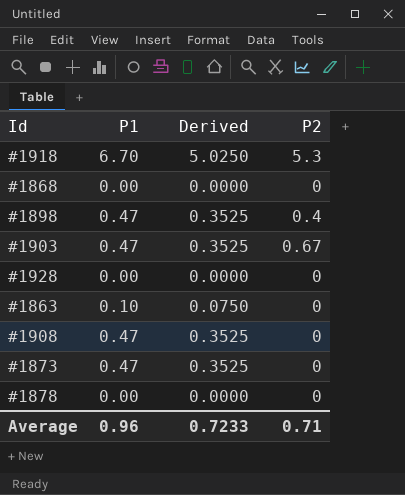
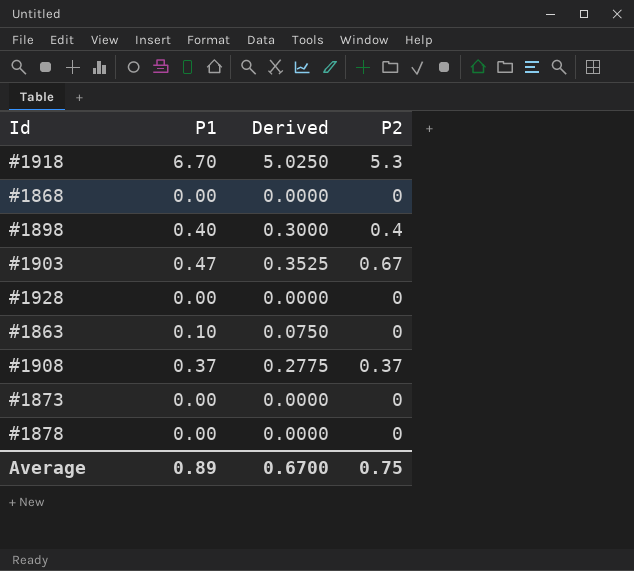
#1898 | P1: 0.47 -> 0.40
#1898 | Derived: 0.3525 -> 0.3000
#1908 | P1: 0.47 -> 0.37
#1908 | Derived: 0.3525 -> 0.2775
#1908 | P2: 0 -> 0.37
#1873 | P1: 0.47 -> 0.00
#1873 | Derived: 0.3525 -> 0.0000
Average | P1: 0.96 -> 0.89
Average | Derived: 0.7233 -> 0.6700
Average | P2: 0.71 -> 0.75

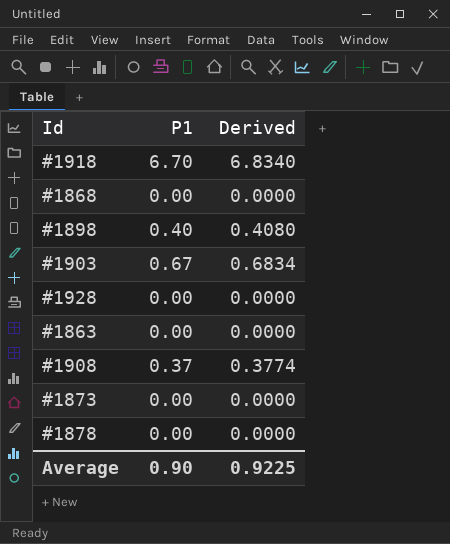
column P2 | position: 4 -> none
column Derived | formula: [P1] * 0.75 -> [P1] * 1.02
#1903 | P1: 0.47 -> 0.67
#1863 | P1: 0.10 -> 0.00
Average | P1: 0.89 -> 0.90
Average | Derived: 0.6700 -> 0.9225

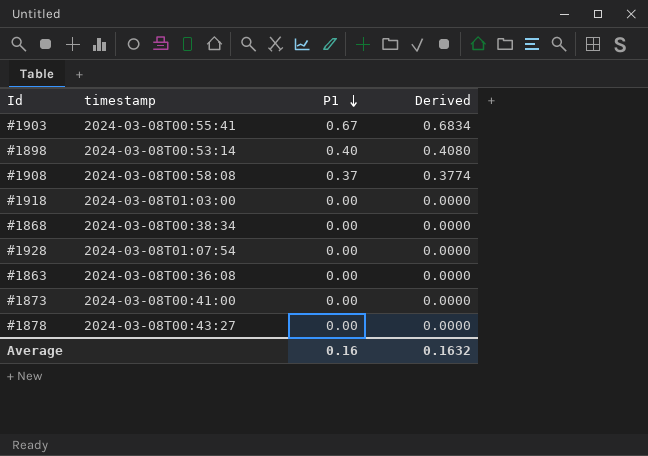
row order: none -> P1 descending
column timestamp | position: none -> 2
#1918 | P1: 6.70 -> 0.00
#1918 | Derived: 6.8340 -> 0.0000
Average | P1: 0.90 -> 0.16
Average | Derived: 0.9225 -> 0.1632

